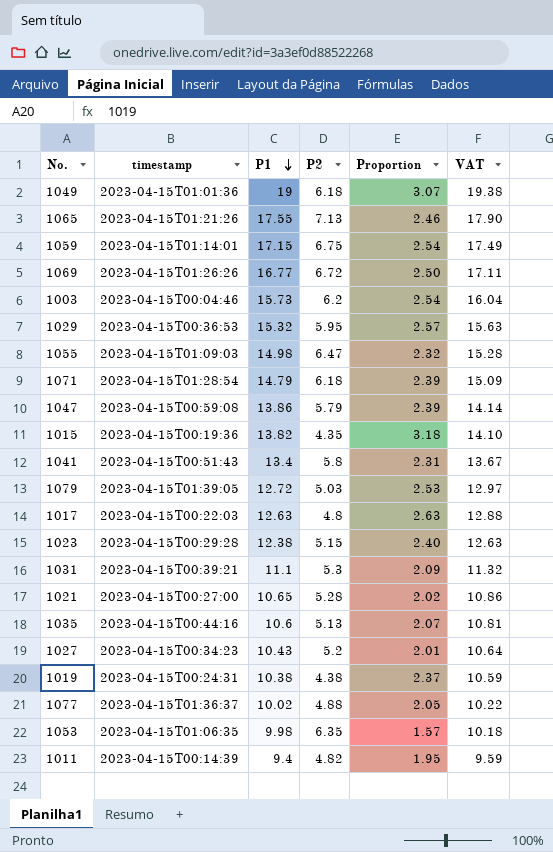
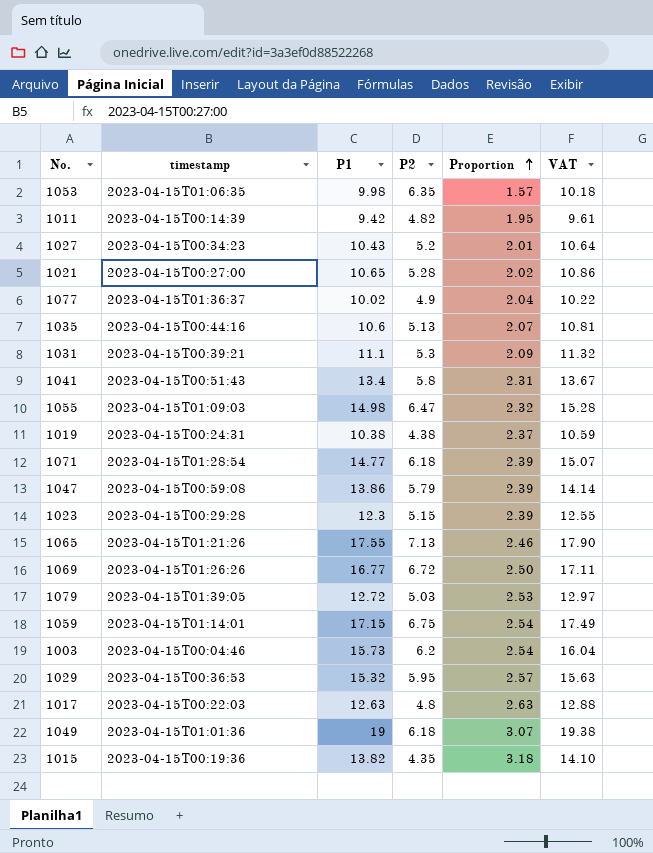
row order: P1 descending -> Proportion ascending
1011 | P1: 9.4 -> 9.42
1011 | VAT: 9.59 -> 9.61
1077 | P2: 4.88 -> 4.9
1077 | Proportion: 2.05 -> 2.04
1071 | P1: 14.79 -> 14.77
1071 | VAT: 15.09 -> 15.07
1023 | P1: 12.38 -> 12.3
1023 | Proportion: 2.40 -> 2.39
1023 | VAT: 12.63 -> 12.55

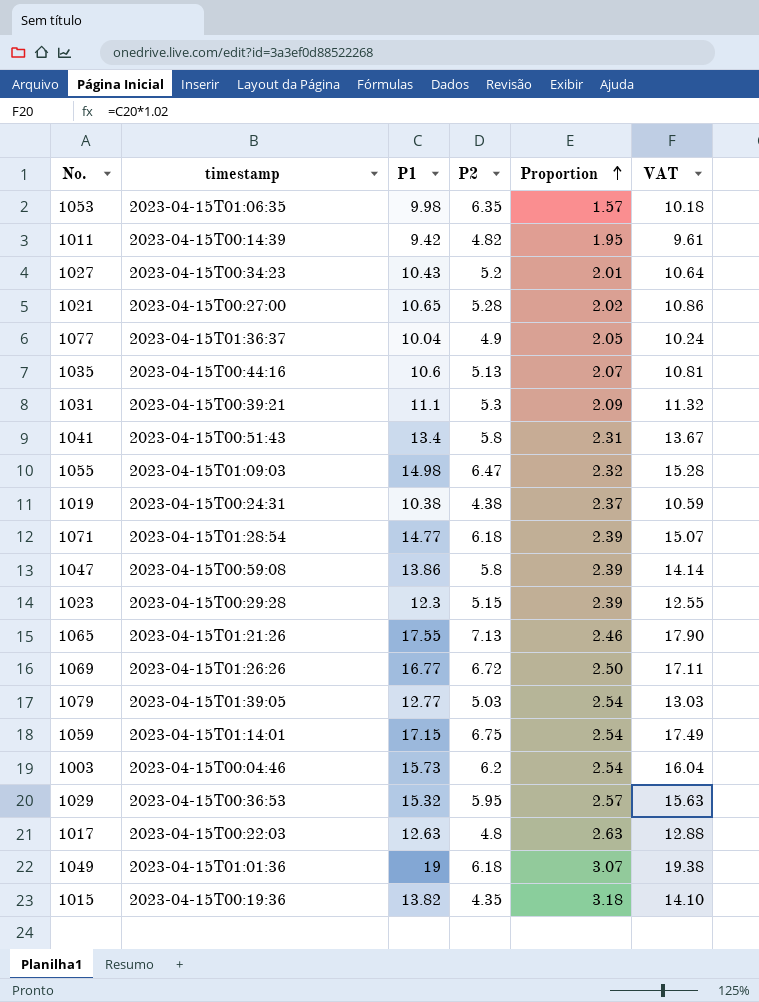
1077 | P1: 10.02 -> 10.04
1077 | Proportion: 2.04 -> 2.05
1077 | VAT: 10.22 -> 10.24
1047 | P2: 5.79 -> 5.8
1079 | P1: 12.72 -> 12.77
1079 | Proportion: 2.53 -> 2.54
1079 | VAT: 12.97 -> 13.03

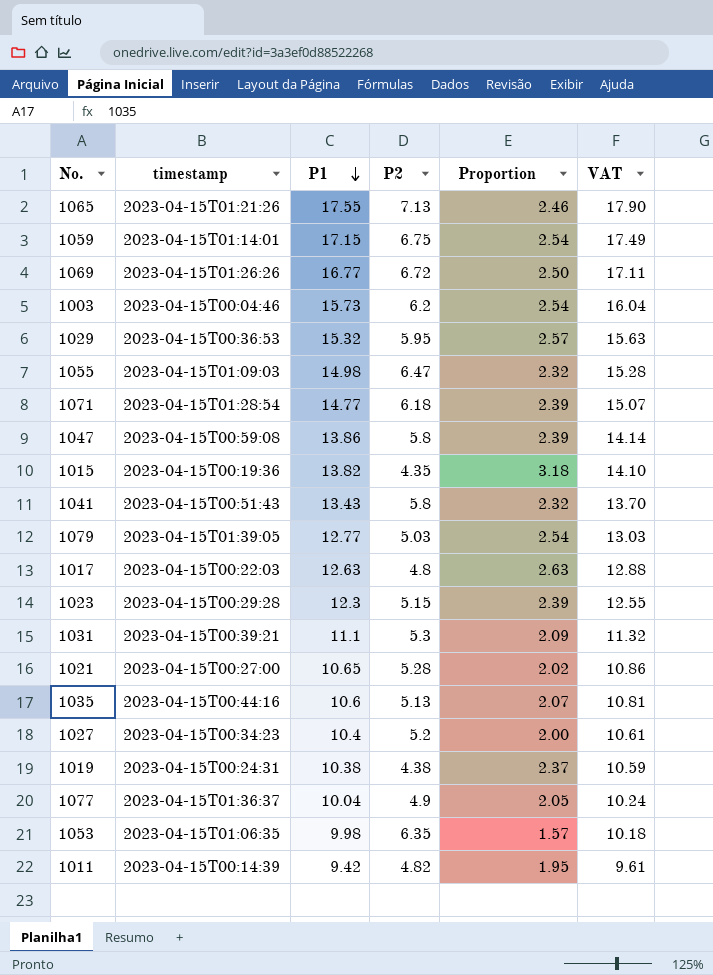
row order: Proportion ascending -> P1 descending
row 1049: 2023-04-15T01:01:36 | 19 | 6.18 | 3.07 | 19.38 -> none
1041 | P1: 13.4 -> 13.43
1041 | Proportion: 2.31 -> 2.32
1041 | VAT: 13.67 -> 13.70
1027 | P1: 10.43 -> 10.4
1027 | Proportion: 2.01 -> 2.00
1027 | VAT: 10.64 -> 10.61

